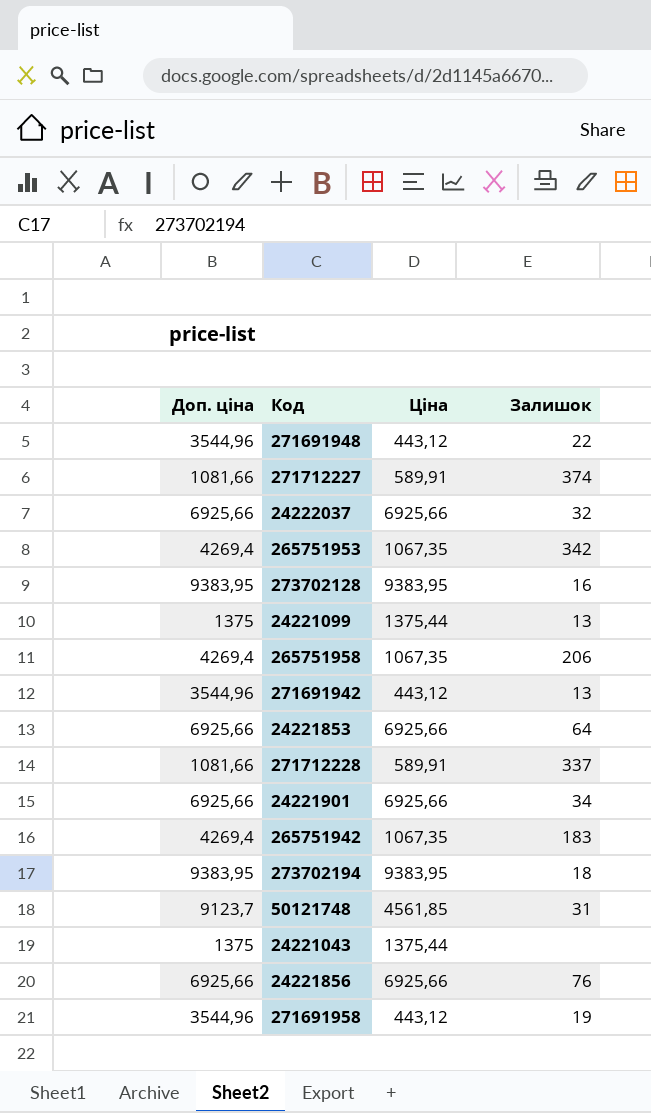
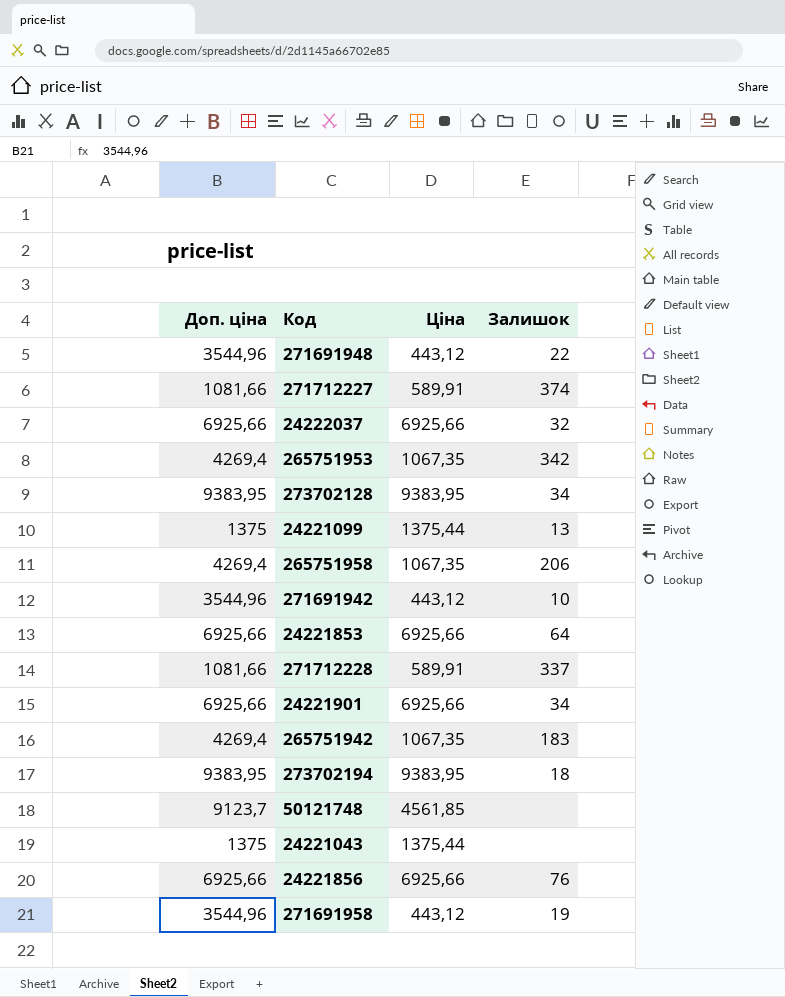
273702128 | Залишок: 16 -> 34
271691942 | Залишок: 13 -> 10
50121748 | Залишок: 31 -> none

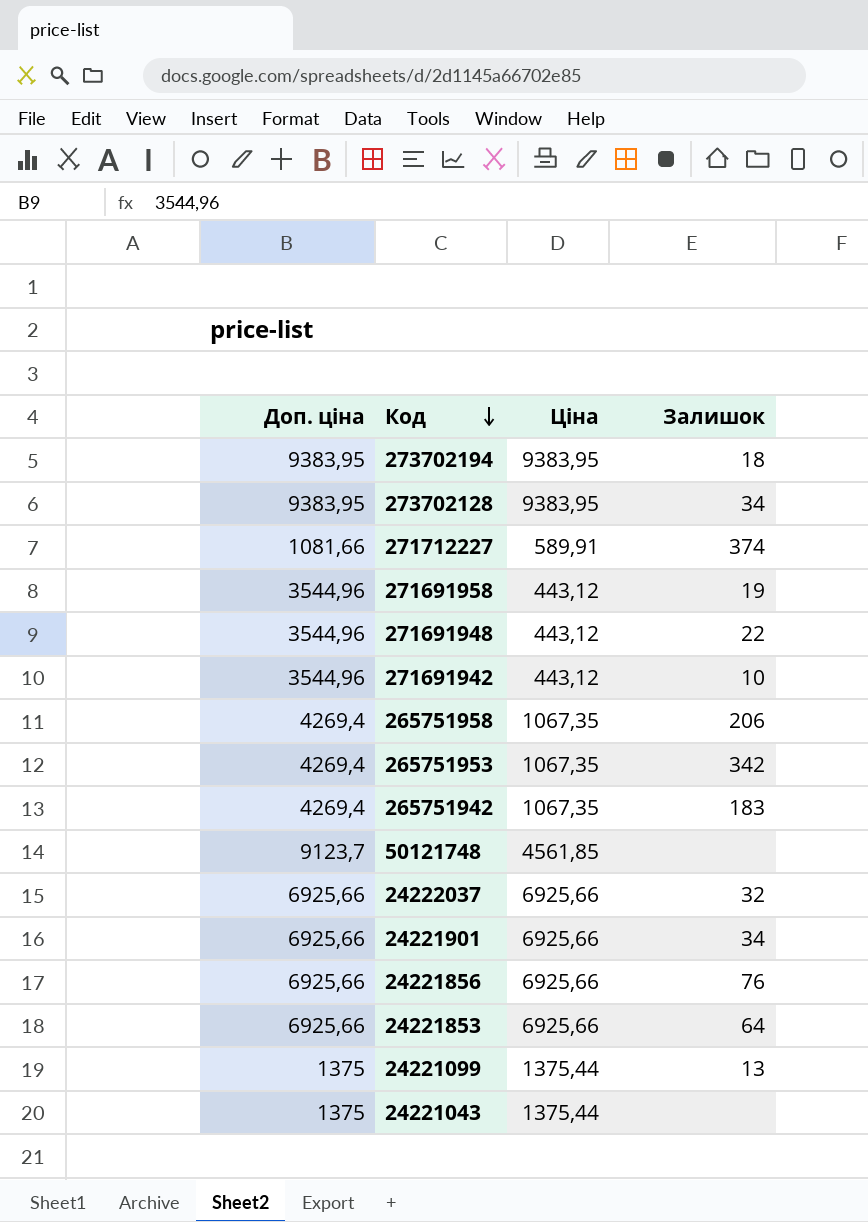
row order: none -> Код descending
row 271712228: 1081,66 | 589,91 | 337 -> none

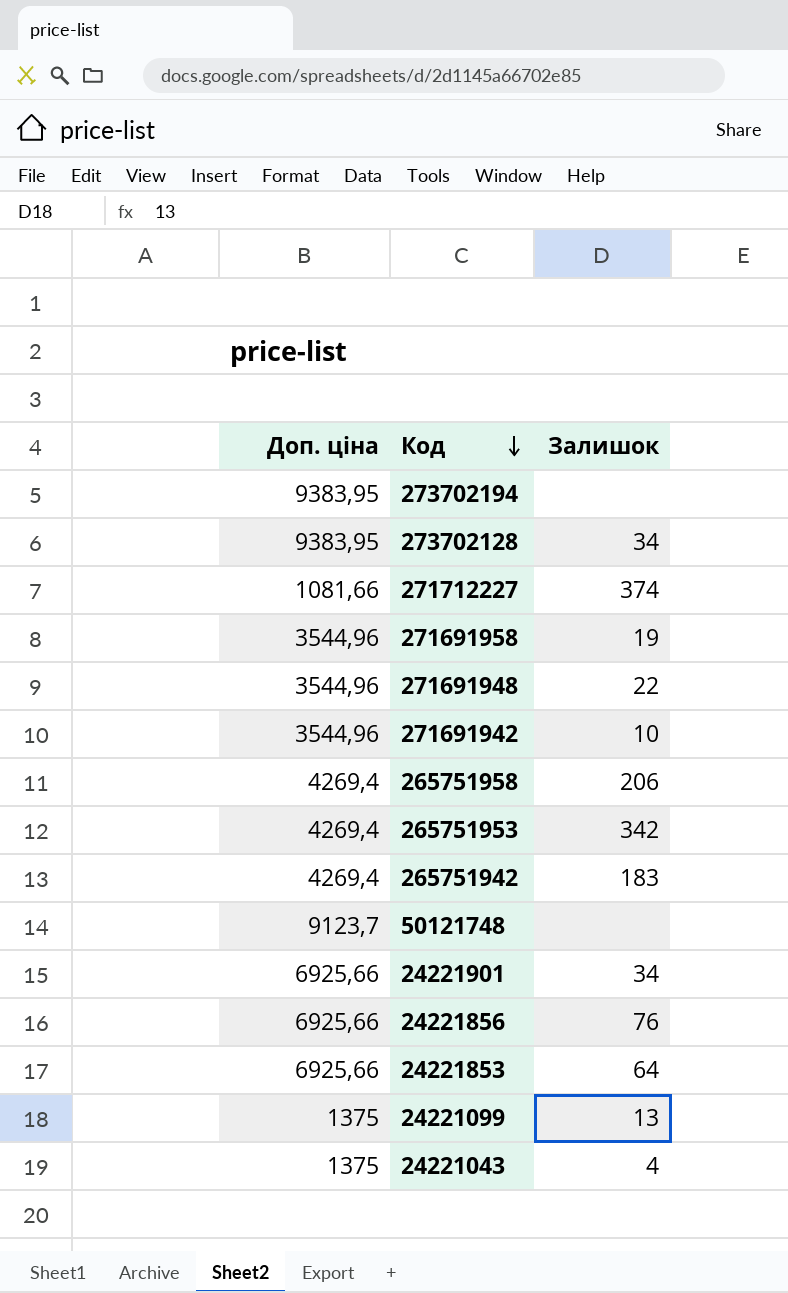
column Ціна | position: 3 -> none
row 24222037: 6925,66 | 6925,66 | 32 -> none
273702194 | Залишок: 18 -> none
24221043 | Залишок: none -> 4

